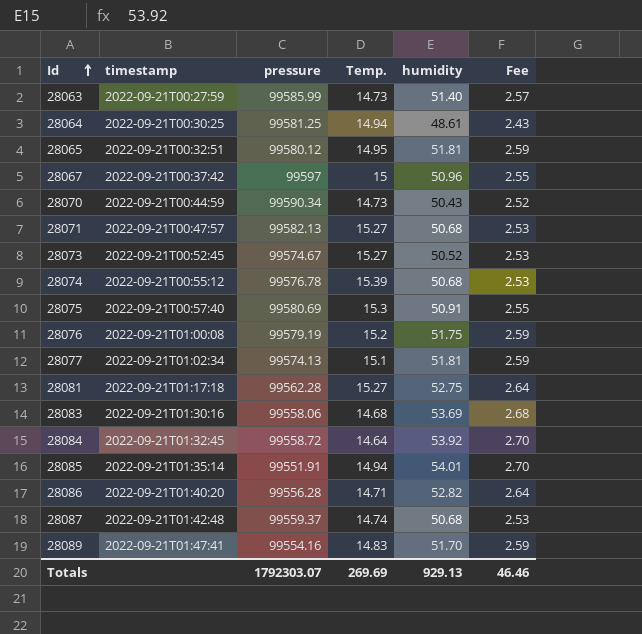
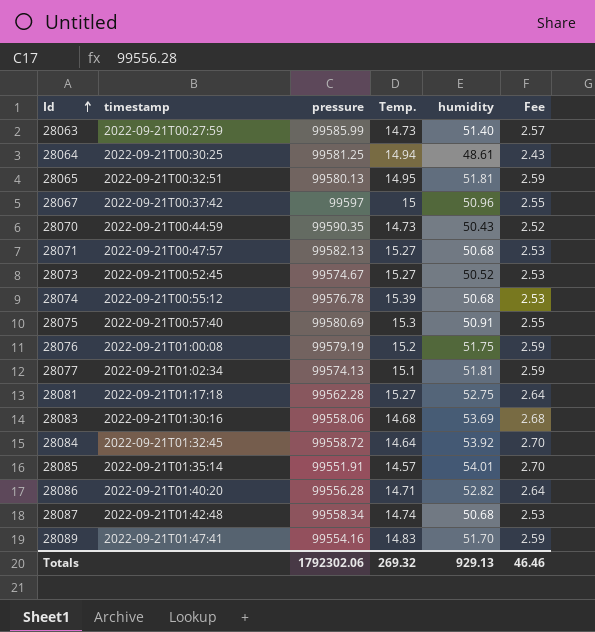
28065 | pressure: 99580.12 -> 99580.13
28070 | pressure: 99590.34 -> 99590.35
28085 | Temp.: 14.94 -> 14.57
28087 | pressure: 99559.37 -> 99558.34
Totals | pressure: 1792303.07 -> 1792302.06
Totals | Temp.: 269.69 -> 269.32

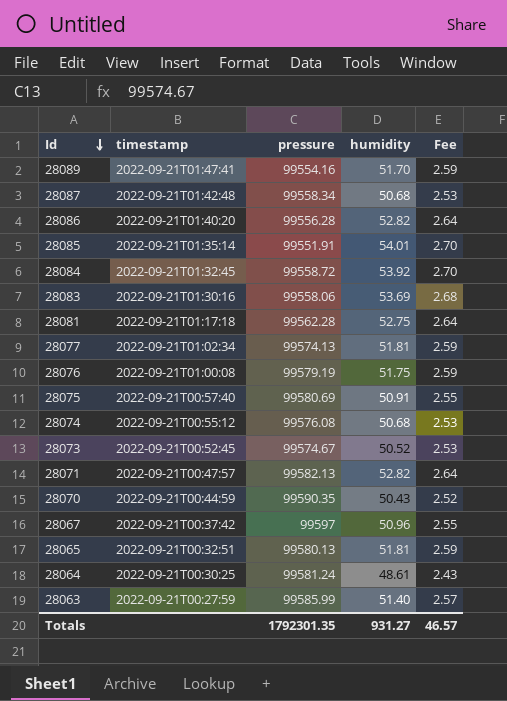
row order: Id ascending -> Id descending
column Temp. | position: 4 -> none
28074 | pressure: 99576.78 -> 99576.08
28071 | humidity: 50.68 -> 52.82
28071 | Fee: 2.53 -> 2.64
28064 | pressure: 99581.25 -> 99581.24
Totals | pressure: 1792302.06 -> 1792301.35
Totals | humidity: 929.13 -> 931.27
Totals | Fee: 46.46 -> 46.57

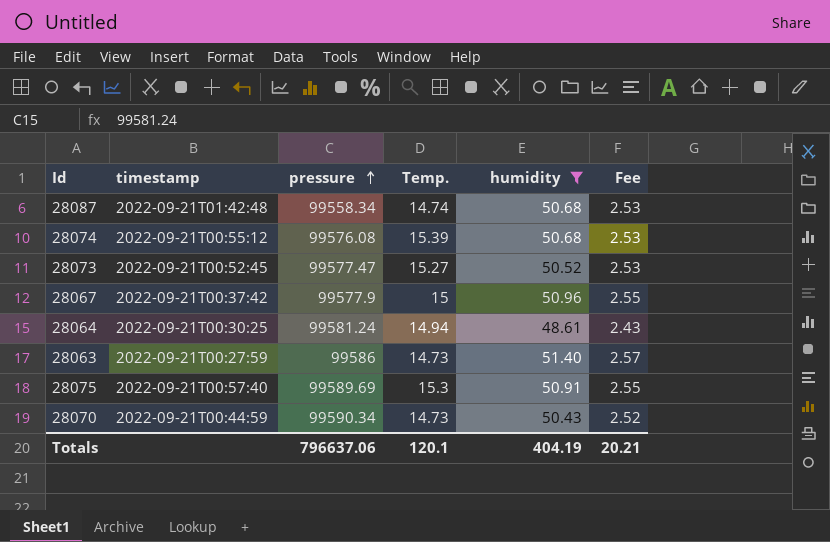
filter: none -> humidity <= 51.40
row order: Id descending -> pressure ascending
column Temp. | position: none -> 4
28073 | pressure: 99574.67 -> 99577.47
28067 | pressure: 99597 -> 99577.9
28063 | pressure: 99585.99 -> 99586
28075 | pressure: 99580.69 -> 99589.69
28070 | pressure: 99590.35 -> 99590.34
Totals | pressure: 1792301.35 -> 796637.06
Totals | humidity: 931.27 -> 404.19
Totals | Fee: 46.57 -> 20.21

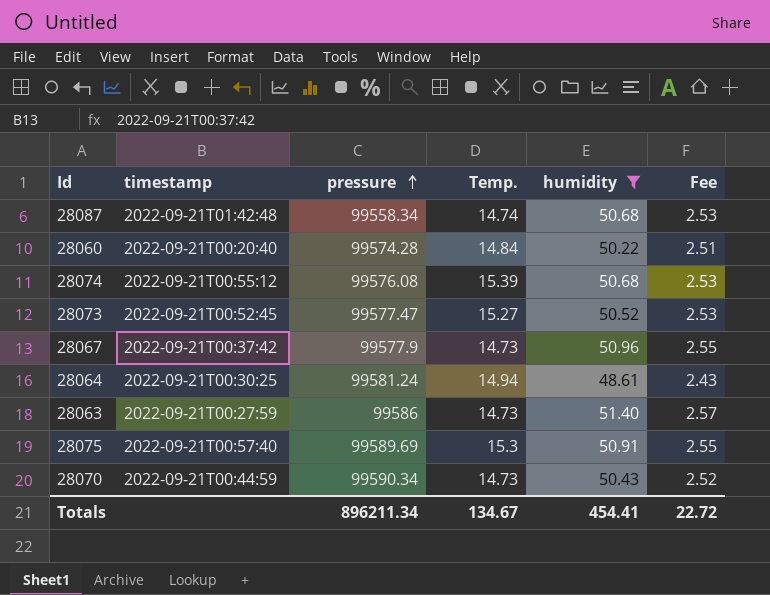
row 28060: none -> 2022-09-21T00:20:40 | 99574.28 | 14.84 | 50.22 | 2.51
28067 | Temp.: 15 -> 14.73
Totals | pressure: 796637.06 -> 896211.34
Totals | Temp.: 120.1 -> 134.67
Totals | humidity: 404.19 -> 454.41
Totals | Fee: 20.21 -> 22.72

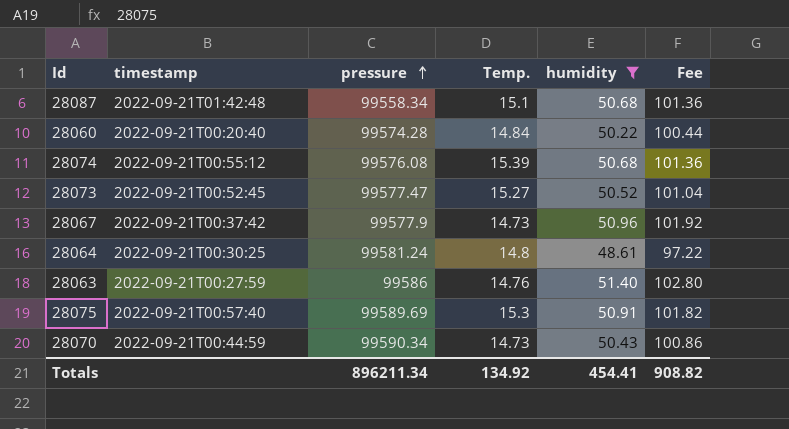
column Fee | formula: [humidity] * 0.05 -> [humidity] * 2
28087 | Temp.: 14.74 -> 15.1
28064 | Temp.: 14.94 -> 14.8
28063 | Temp.: 14.73 -> 14.76
Totals | Temp.: 134.67 -> 134.92
Totals | Fee: 22.72 -> 908.82

